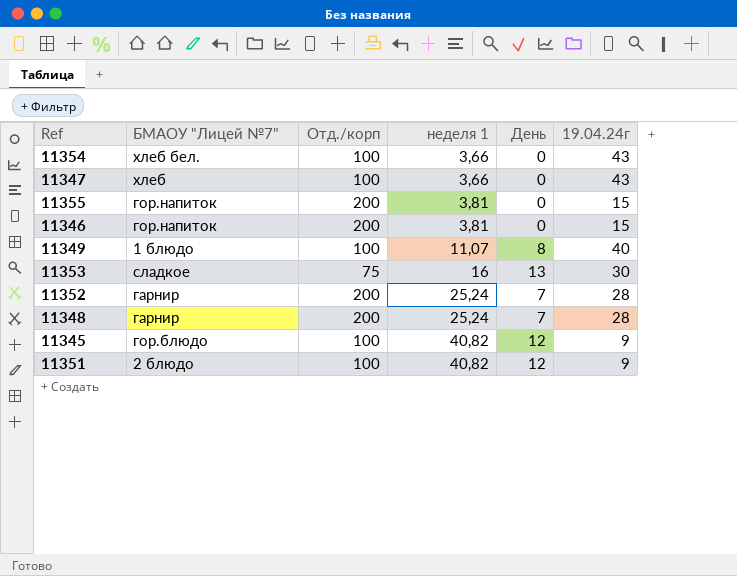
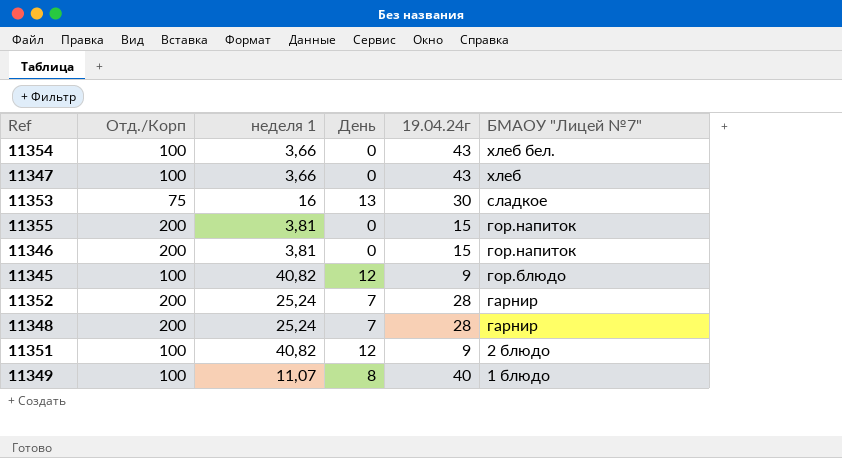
row order: неделя 1 ascending -> БМАОУ "Лицей №7" descending
column name: Отд./корп -> Отд./Корп
column БМАОУ "Лицей №7" | position: 2 -> 6

